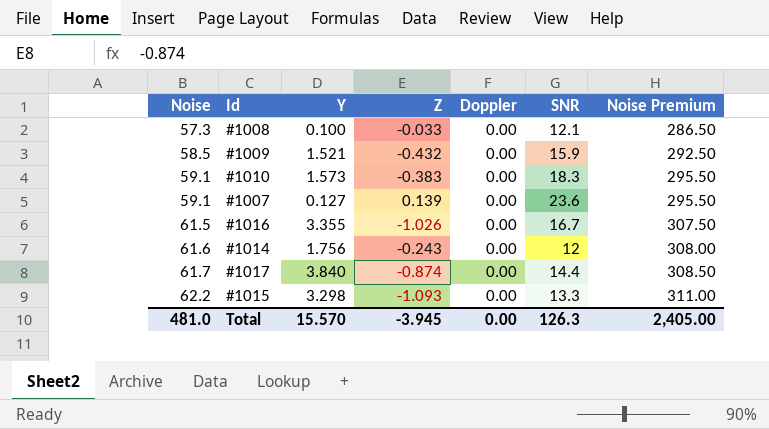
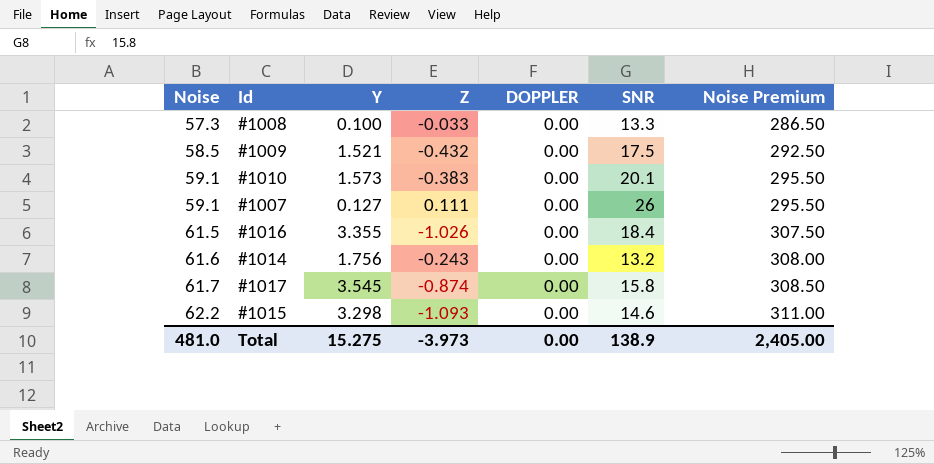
column name: Doppler -> DOPPLER
#1008 | SNR: 12.1 -> 13.3
#1009 | SNR: 15.9 -> 17.5
#1010 | SNR: 18.3 -> 20.1
#1007 | Z: 0.139 -> 0.111
#1007 | SNR: 23.6 -> 26
#1016 | SNR: 16.7 -> 18.4
#1014 | SNR: 12 -> 13.2
#1017 | Y: 3.840 -> 3.545
#1017 | SNR: 14.4 -> 15.8
#1015 | SNR: 13.3 -> 14.6
Total | Y: 15.570 -> 15.275
Total | Z: -3.945 -> -3.973
Total | SNR: 126.3 -> 138.9

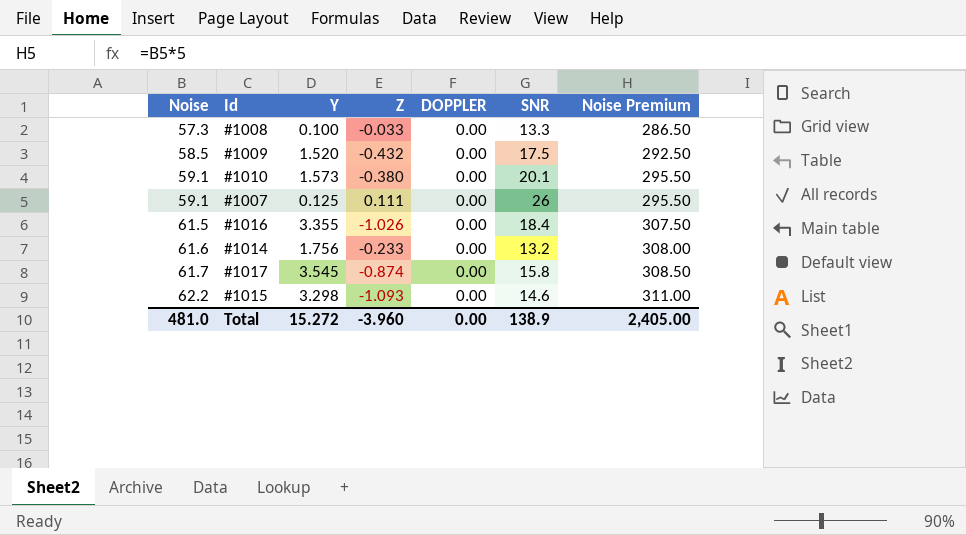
#1009 | Y: 1.521 -> 1.520
#1010 | Z: -0.383 -> -0.380
#1007 | Y: 0.127 -> 0.125
#1014 | Z: -0.243 -> -0.233
Total | Y: 15.275 -> 15.272
Total | Z: -3.973 -> -3.960

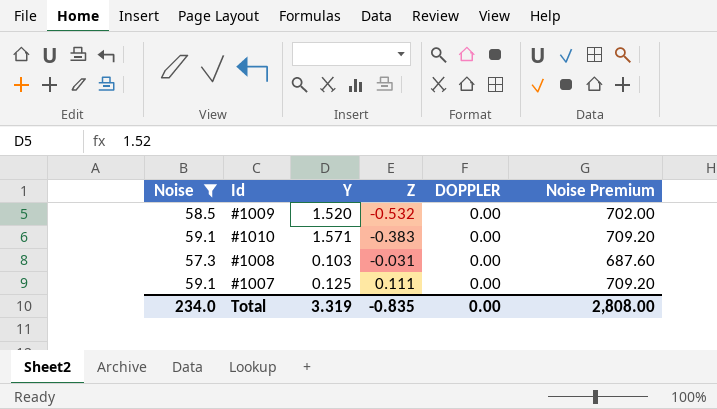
filter: none -> Noise <= 59.1
row order: Noise ascending -> Z ascending
column SNR | position: 6 -> none
column Noise Premium | formula: [Noise] * 5 -> [Noise] * 12
#1009 | Z: -0.432 -> -0.532
#1010 | Y: 1.573 -> 1.571
#1010 | Z: -0.380 -> -0.383
#1008 | Y: 0.100 -> 0.103
#1008 | Z: -0.033 -> -0.031
Total | Noise: 481.0 -> 234.0
Total | Y: 15.272 -> 3.319
Total | Z: -3.960 -> -0.835
Total | Noise Premium: 2,405.00 -> 2,808.00

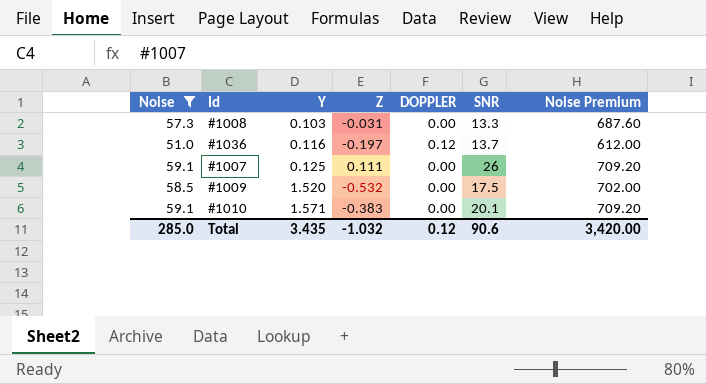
row order: Z ascending -> Y ascending
column SNR | position: none -> 6
row #1036: none -> 51.0 | 0.116 | -0.197 | 0.12 | 13.7 | 612.00
Total | Noise: 234.0 -> 285.0
Total | Y: 3.319 -> 3.435
Total | Z: -0.835 -> -1.032
Total | DOPPLER: 0.00 -> 0.12
Total | Noise Premium: 2,808.00 -> 3,420.00

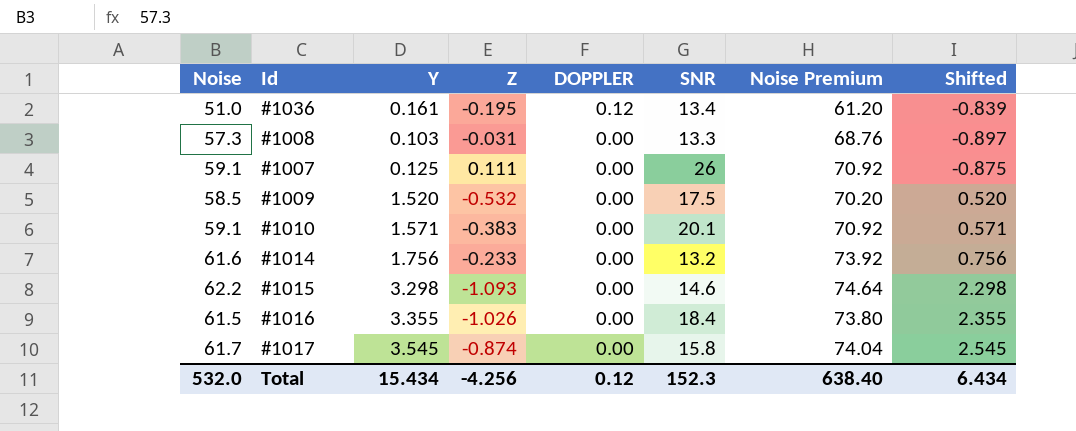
filter: Noise <= 59.1 -> none
row order: Y ascending -> DOPPLER descending
column Noise Premium | formula: [Noise] * 12 -> [Noise] * 1.2
column Shifted | formula: none -> [Y] - 1
#1036 | Y: 0.116 -> 0.161
#1036 | Z: -0.197 -> -0.195
#1036 | SNR: 13.7 -> 13.4
Total | Noise: 285.0 -> 532.0
Total | Y: 3.435 -> 15.434
Total | Z: -1.032 -> -4.256
Total | SNR: 90.6 -> 152.3
Total | Noise Premium: 3,420.00 -> 638.40

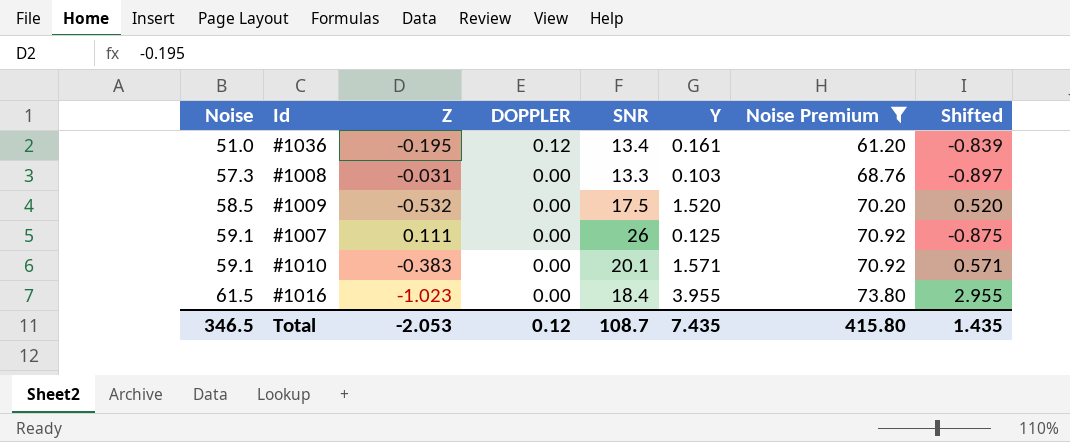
filter: none -> Noise Premium <= 73.80
row order: DOPPLER descending -> Noise ascending
column Y | position: 3 -> 6
#1016 | Z: -1.026 -> -1.023
#1016 | Y: 3.355 -> 3.955
#1016 | Shifted: 2.355 -> 2.955
Total | Noise: 532.0 -> 346.5
Total | Z: -4.256 -> -2.053
Total | SNR: 152.3 -> 108.7
Total | Y: 15.434 -> 7.435
Total | Noise Premium: 638.40 -> 415.80
Total | Shifted: 6.434 -> 1.435

